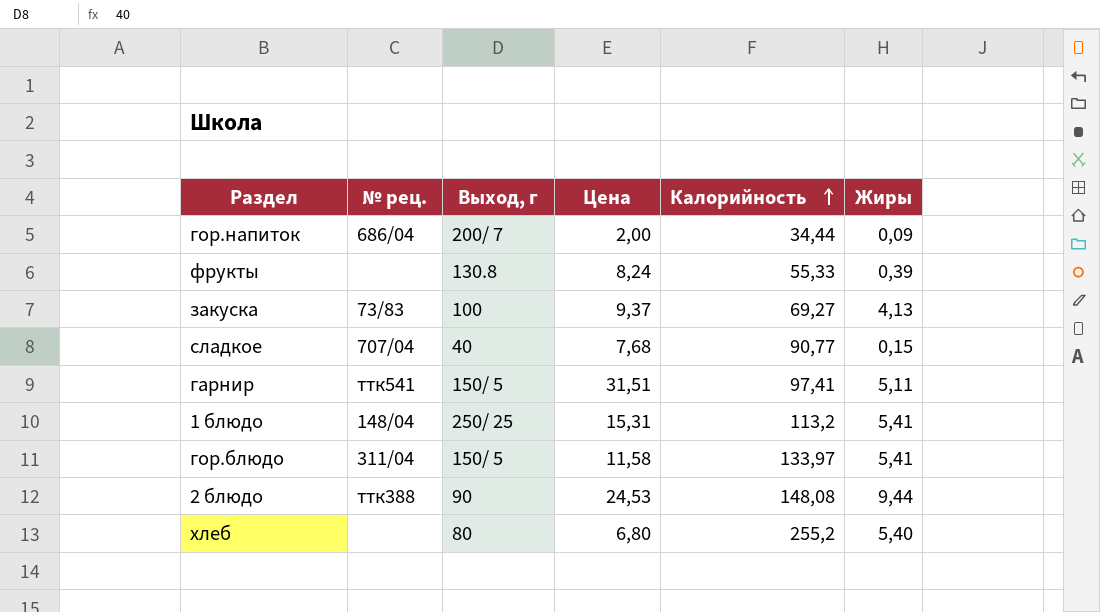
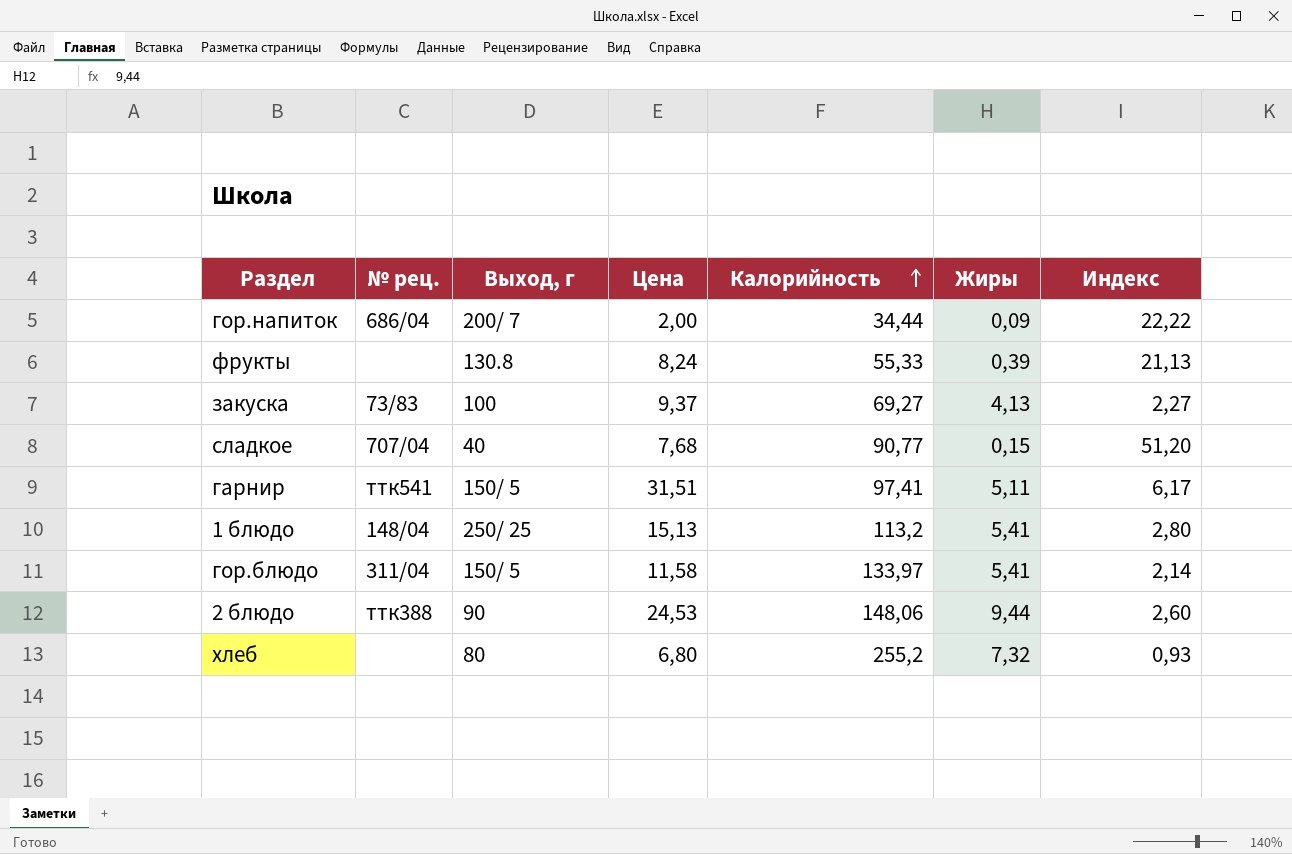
column Индекс | formula: none -> [Цена] / [Жиры]
1 блюдо | Цена: 15,31 -> 15,13
2 блюдо | Калорийность: 148,08 -> 148,06
хлеб | Жиры: 5,40 -> 7,32

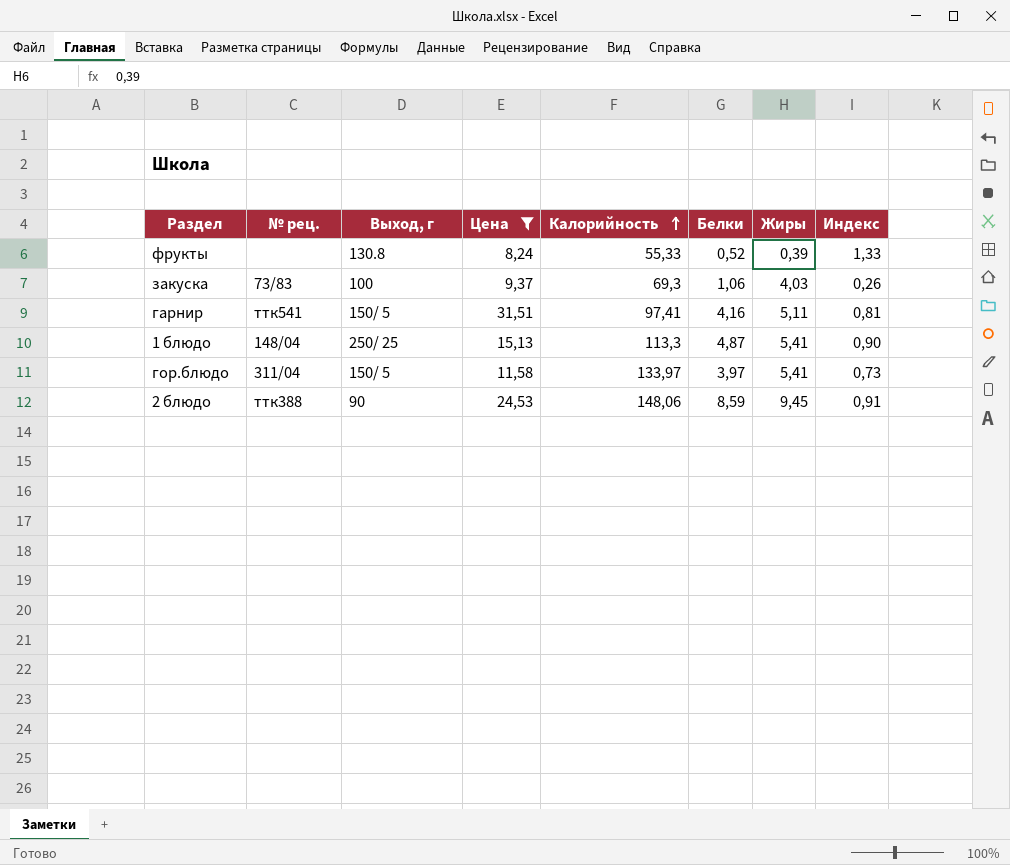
filter: none -> Цена >= 8,24
column Белки | position: none -> 6
column Индекс | formula: [Цена] / [Жиры] -> [Белки] / [Жиры]
закуска | Калорийность: 69,27 -> 69,3
закуска | Жиры: 4,13 -> 4,03
1 блюдо | Калорийность: 113,2 -> 113,3
2 блюдо | Жиры: 9,44 -> 9,45

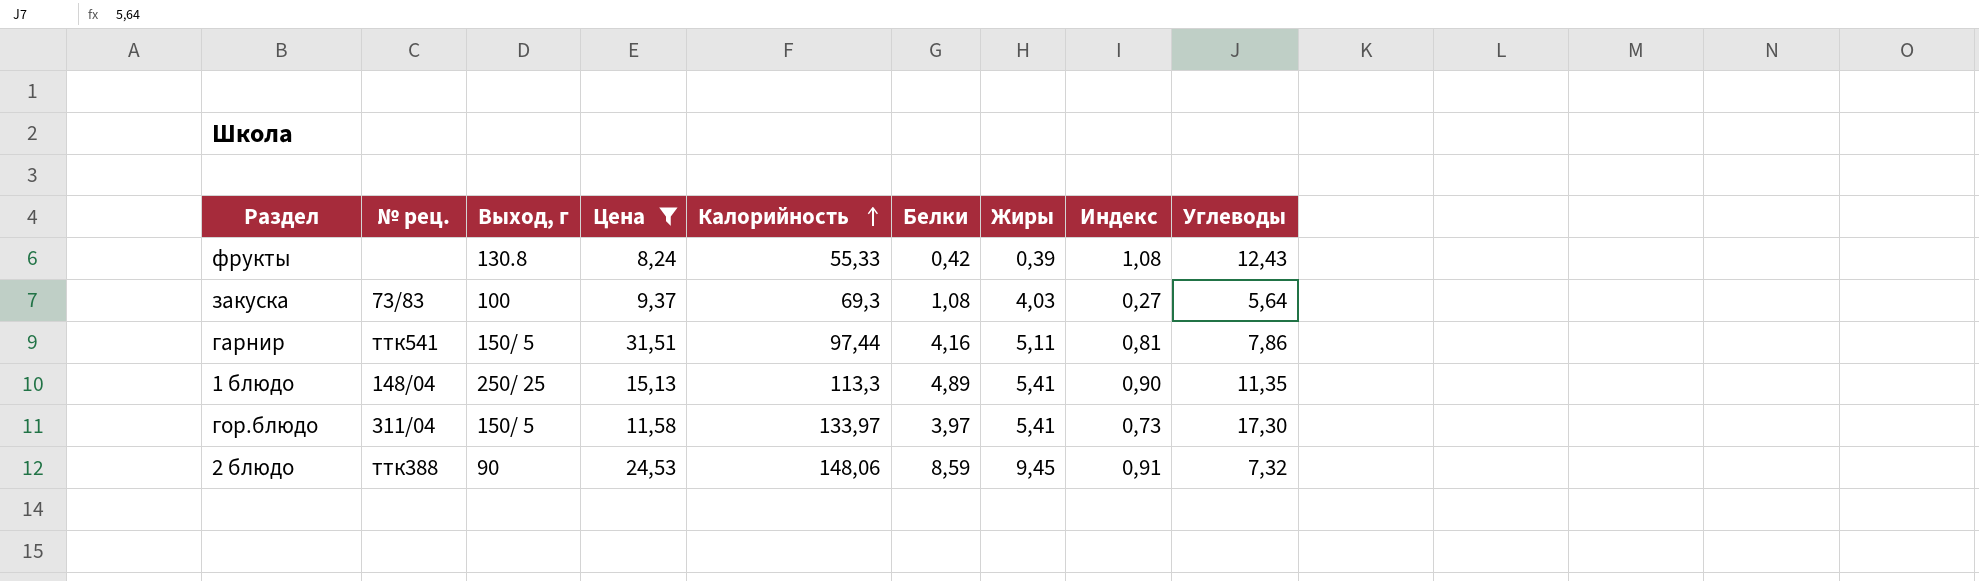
column Углеводы | position: none -> 9
фрукты | Белки: 0,52 -> 0,42
фрукты | Индекс: 1,33 -> 1,08
закуска | Белки: 1,06 -> 1,08
закуска | Индекс: 0,26 -> 0,27
гарнир | Калорийность: 97,41 -> 97,44
1 блюдо | Белки: 4,87 -> 4,89

